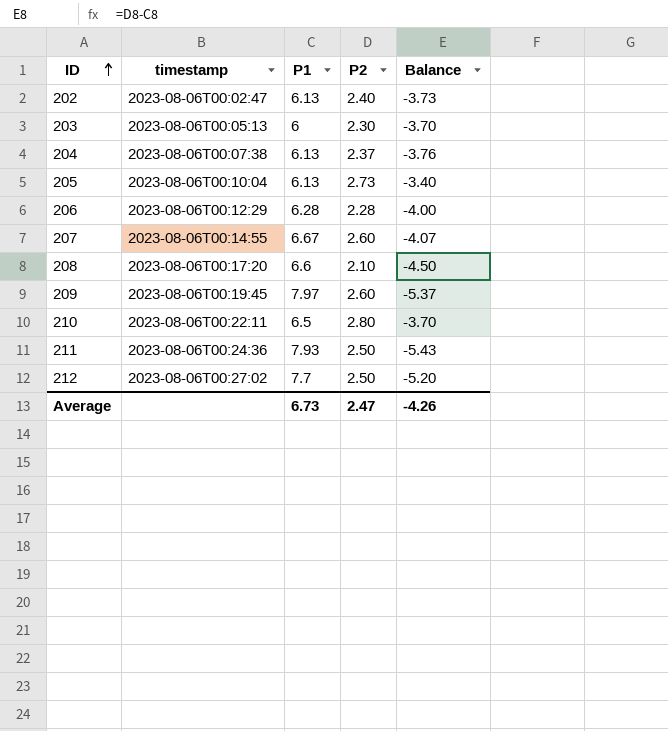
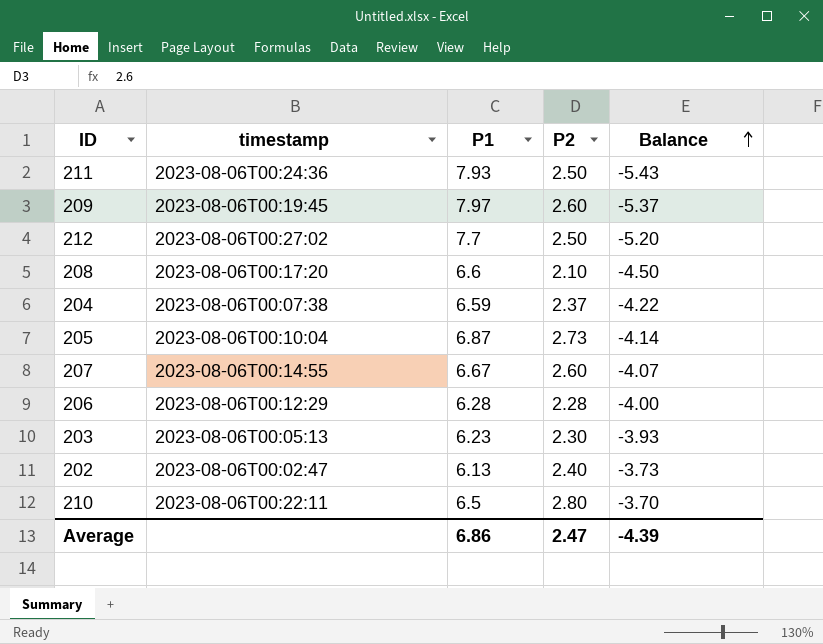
row order: ID ascending -> Balance ascending
204 | P1: 6.13 -> 6.59
204 | Balance: -3.76 -> -4.22
205 | P1: 6.13 -> 6.87
205 | Balance: -3.40 -> -4.14
203 | P1: 6 -> 6.23
203 | Balance: -3.70 -> -3.93
Average | P1: 6.73 -> 6.86
Average | Balance: -4.26 -> -4.39

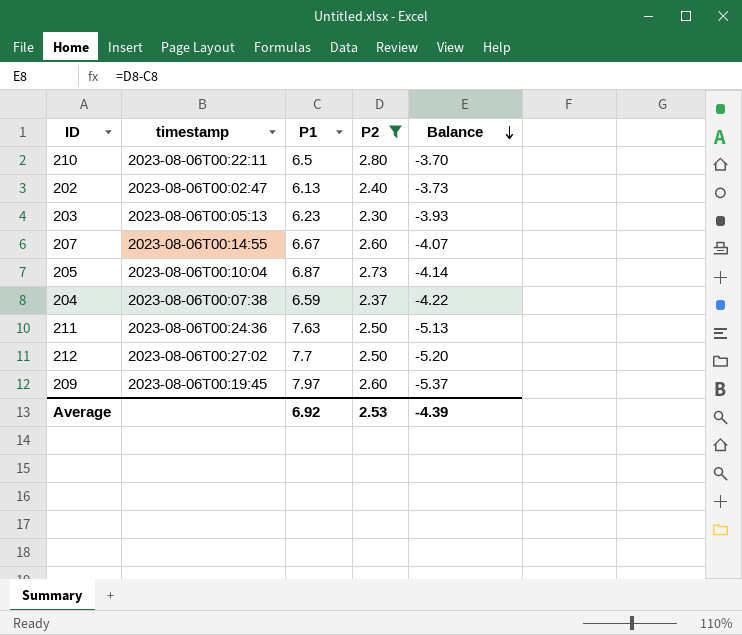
filter: none -> P2 >= 2.30
row order: Balance ascending -> Balance descending
211 | P1: 7.93 -> 7.63
211 | Balance: -5.43 -> -5.13
Average | P1: 6.86 -> 6.92
Average | P2: 2.47 -> 2.53

